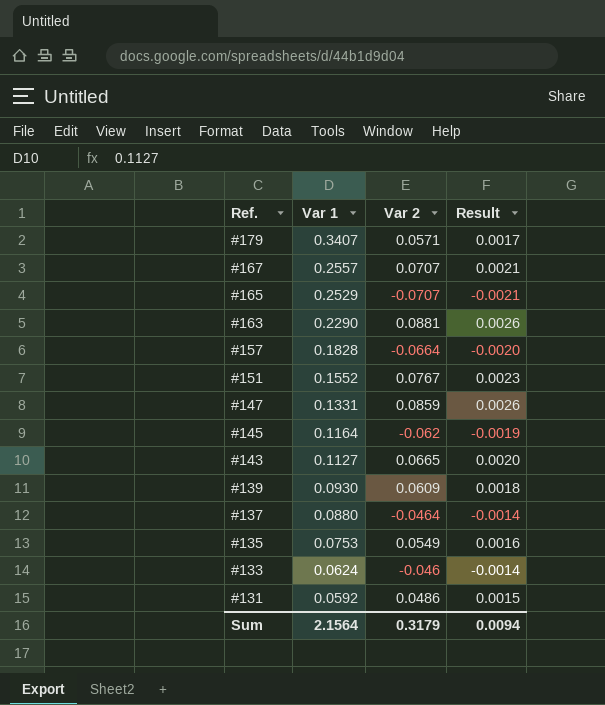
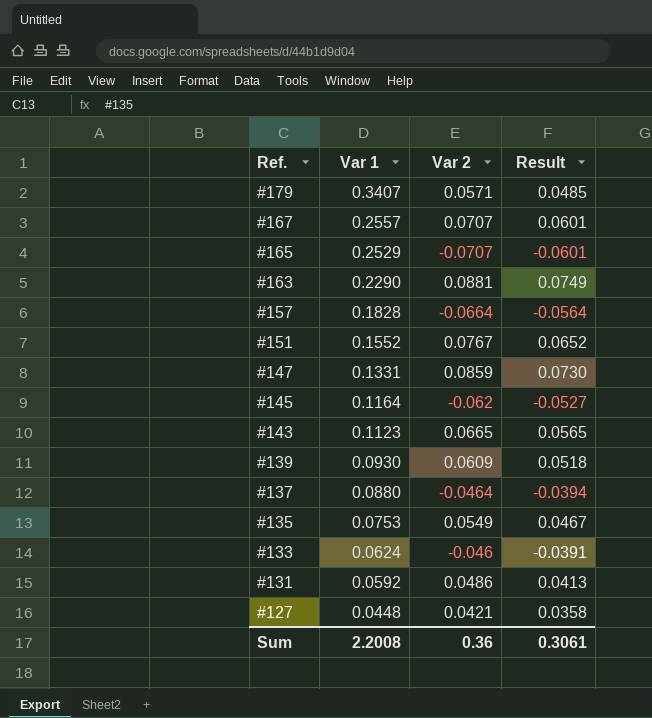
column Result | formula: [Var 2] * 0.03 -> [Var 2] * 0.85
#143 | Var 1: 0.1127 -> 0.1123
row #127: none -> 0.0448 | 0.0421 | 0.0358
Sum | Var 1: 2.1564 -> 2.2008
Sum | Var 2: 0.3179 -> 0.36
Sum | Result: 0.0094 -> 0.3061

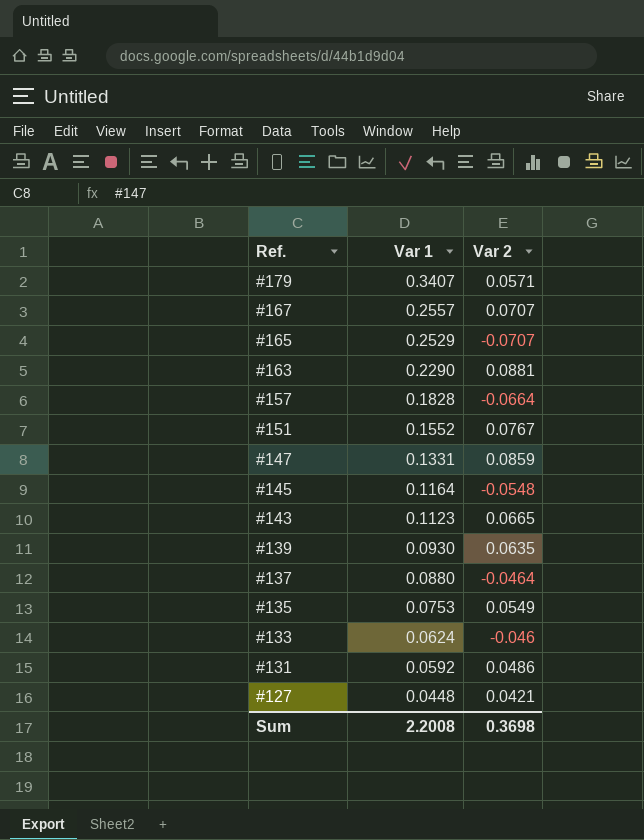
column Result | formula: [Var 2] * 0.85 -> none
#145 | Var 2: -0.062 -> -0.0548
#139 | Var 2: 0.0609 -> 0.0635
Sum | Var 2: 0.36 -> 0.3698

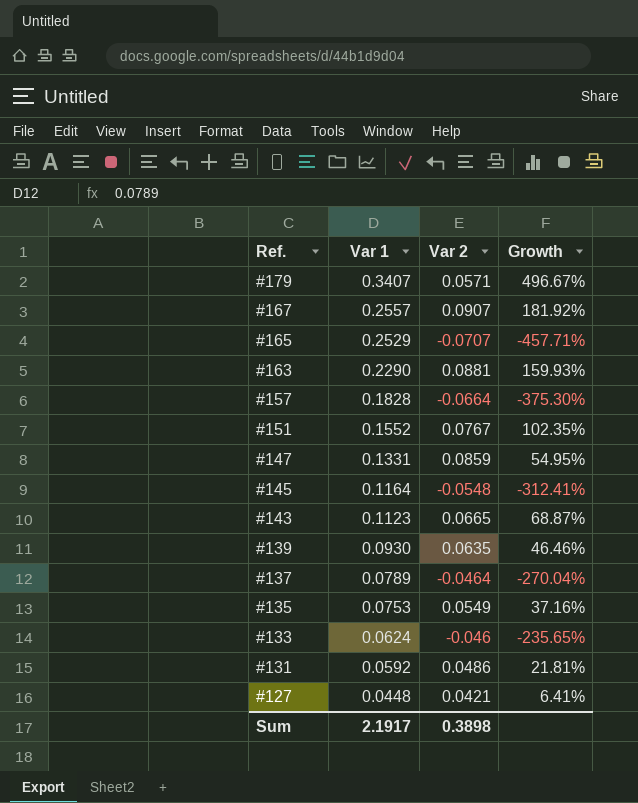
column Growth | formula: none -> ([Var 1] - [Var 2]) / [Var 2]
#167 | Var 2: 0.0707 -> 0.0907
#137 | Var 1: 0.0880 -> 0.0789
Sum | Var 1: 2.2008 -> 2.1917
Sum | Var 2: 0.3698 -> 0.3898

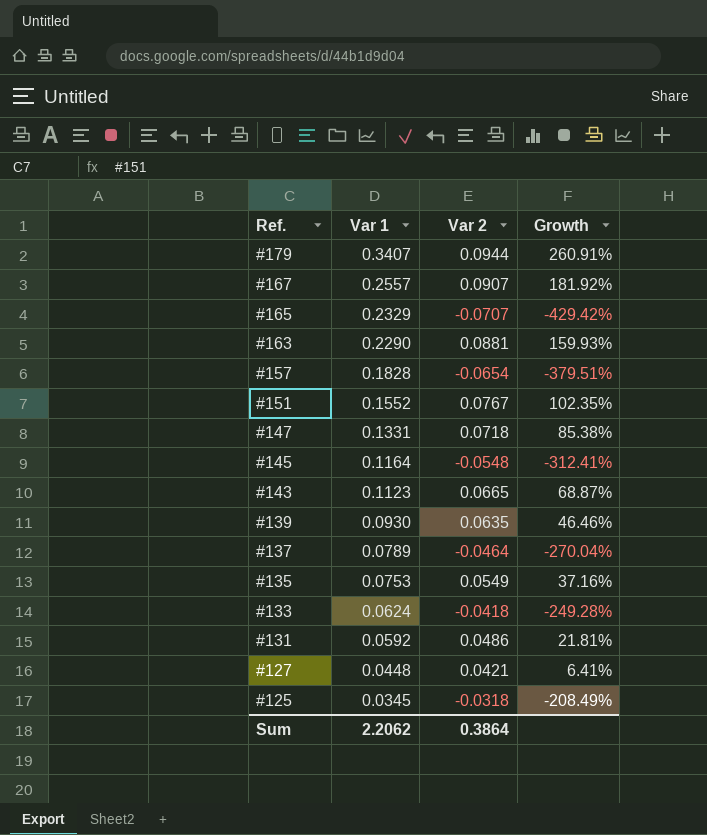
#179 | Var 2: 0.0571 -> 0.0944
#179 | Growth: 496.67% -> 260.91%
#165 | Var 1: 0.2529 -> 0.2329
#165 | Growth: -457.71% -> -429.42%
#157 | Var 2: -0.0664 -> -0.0654
#157 | Growth: -375.30% -> -379.51%
#147 | Var 2: 0.0859 -> 0.0718
#147 | Growth: 54.95% -> 85.38%
#133 | Var 2: -0.046 -> -0.0418
#133 | Growth: -235.65% -> -249.28%
row #125: none -> 0.0345 | -0.0318 | -208.49%
Sum | Var 1: 2.1917 -> 2.2062
Sum | Var 2: 0.3898 -> 0.3864

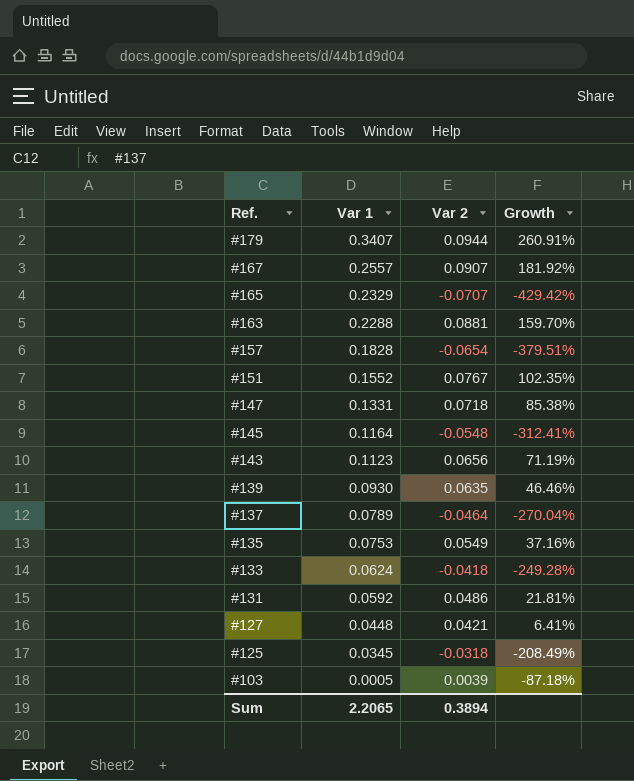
#163 | Var 1: 0.2290 -> 0.2288
#163 | Growth: 159.93% -> 159.70%
#143 | Var 2: 0.0665 -> 0.0656
#143 | Growth: 68.87% -> 71.19%
row #103: none -> 0.0005 | 0.0039 | -87.18%
Sum | Var 1: 2.2062 -> 2.2065
Sum | Var 2: 0.3864 -> 0.3894

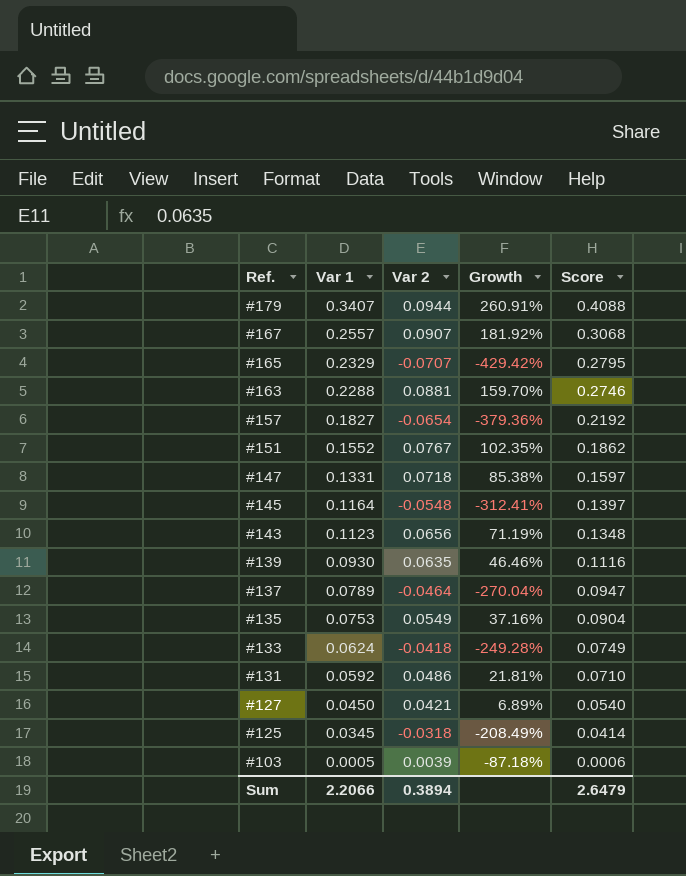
column Score | formula: none -> [Var 1] * 1.2
#157 | Var 1: 0.1828 -> 0.1827
#157 | Growth: -379.51% -> -379.36%
#127 | Var 1: 0.0448 -> 0.0450
#127 | Growth: 6.41% -> 6.89%
Sum | Var 1: 2.2065 -> 2.2066

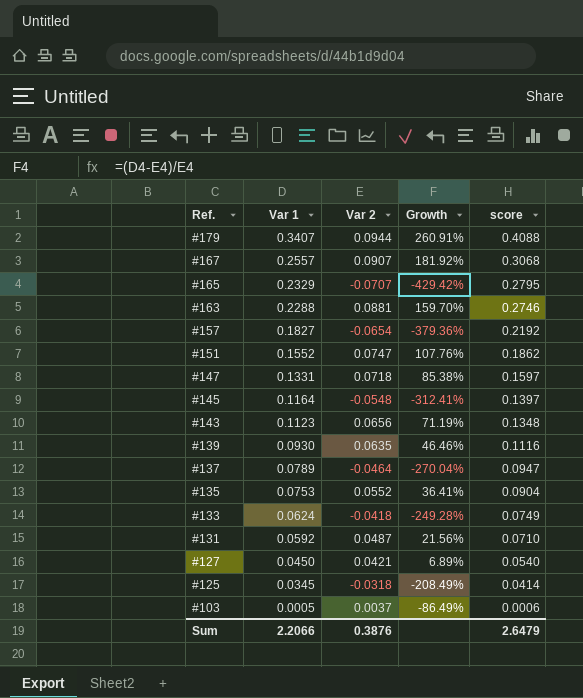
column name: Score -> score
#151 | Var 2: 0.0767 -> 0.0747
#151 | Growth: 102.35% -> 107.76%
#135 | Var 2: 0.0549 -> 0.0552
#135 | Growth: 37.16% -> 36.41%
#131 | Var 2: 0.0486 -> 0.0487
#131 | Growth: 21.81% -> 21.56%
#103 | Var 2: 0.0039 -> 0.0037
#103 | Growth: -87.18% -> -86.49%
Sum | Var 2: 0.3894 -> 0.3876

